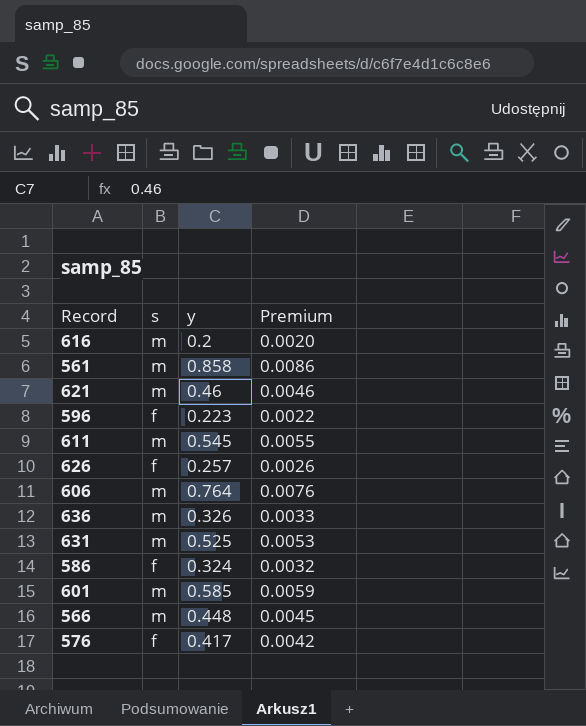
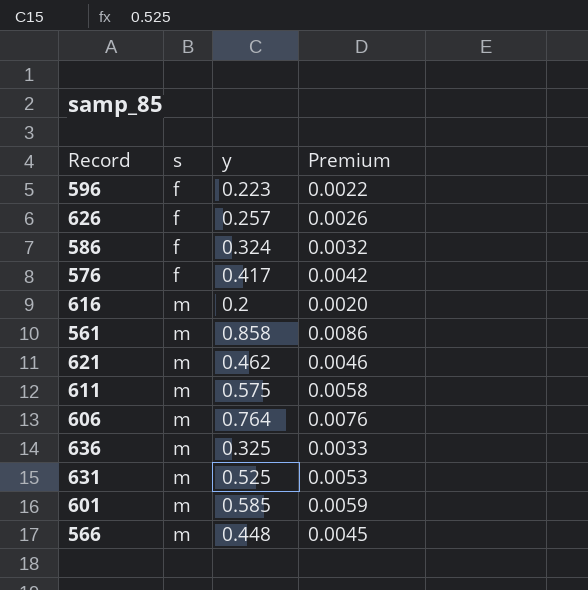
row order: none -> s ascending
621 | y: 0.46 -> 0.462
611 | y: 0.545 -> 0.575
611 | Premium: 0.0055 -> 0.0058
636 | y: 0.326 -> 0.325

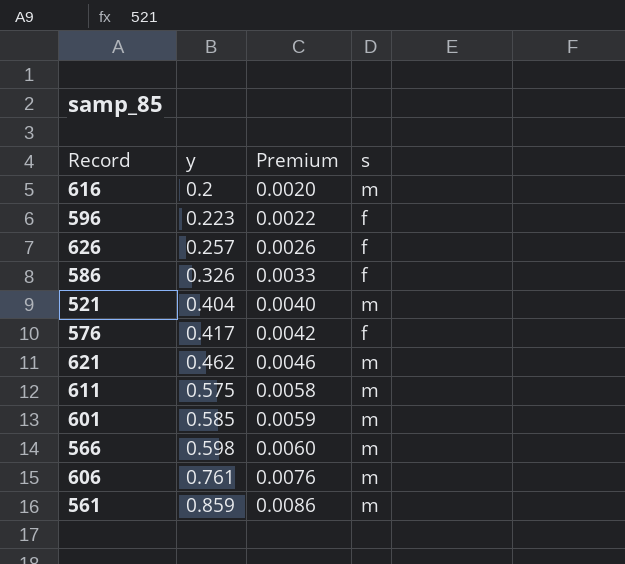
row order: s ascending -> y ascending
column s | position: 2 -> 4
row 636: m | 0.325 | 0.0033 -> none
row 631: m | 0.525 | 0.0053 -> none
586 | y: 0.324 -> 0.326
586 | Premium: 0.0032 -> 0.0033
row 521: none -> 0.404 | 0.0040 | m
566 | y: 0.448 -> 0.598
566 | Premium: 0.0045 -> 0.0060
606 | y: 0.764 -> 0.761
561 | y: 0.858 -> 0.859

